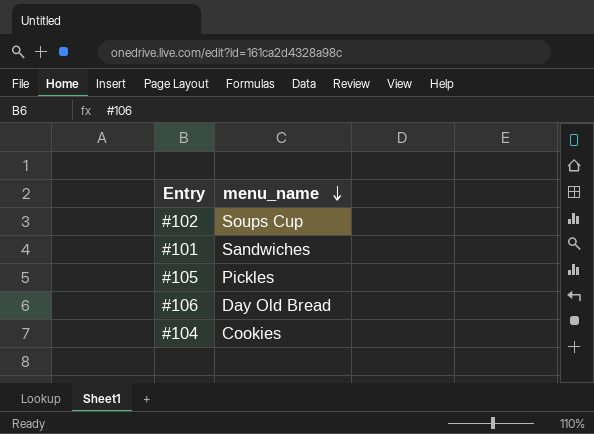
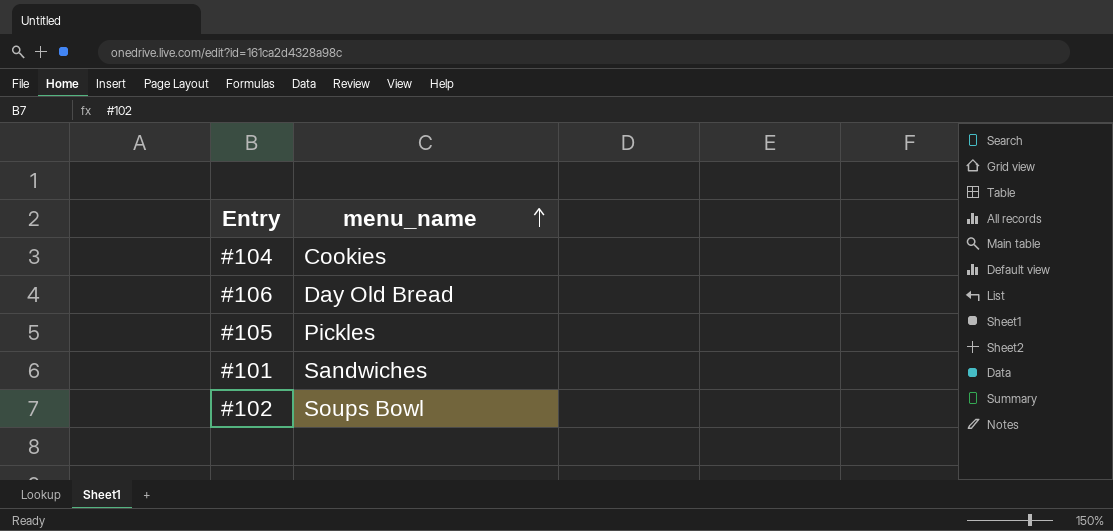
row order: menu_name descending -> menu_name ascending
#102 | menu_name: Soups Cup -> Soups Bowl

